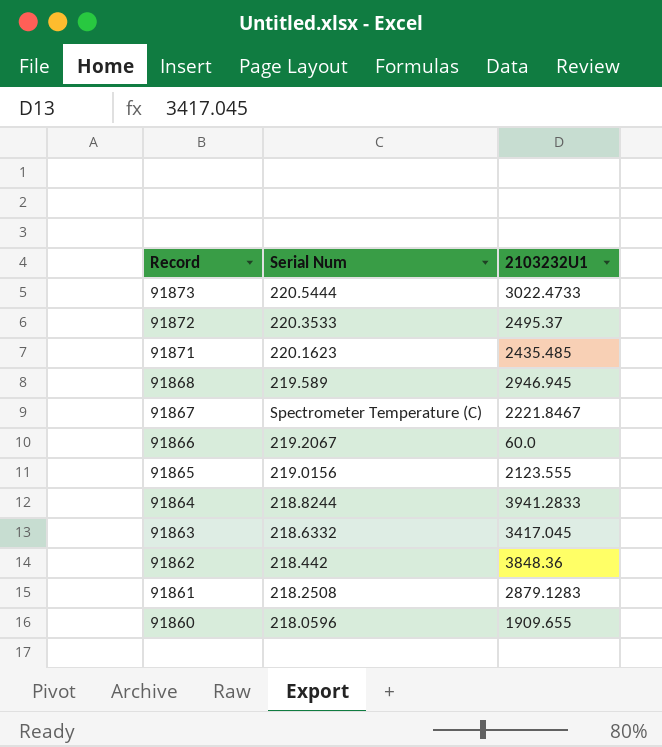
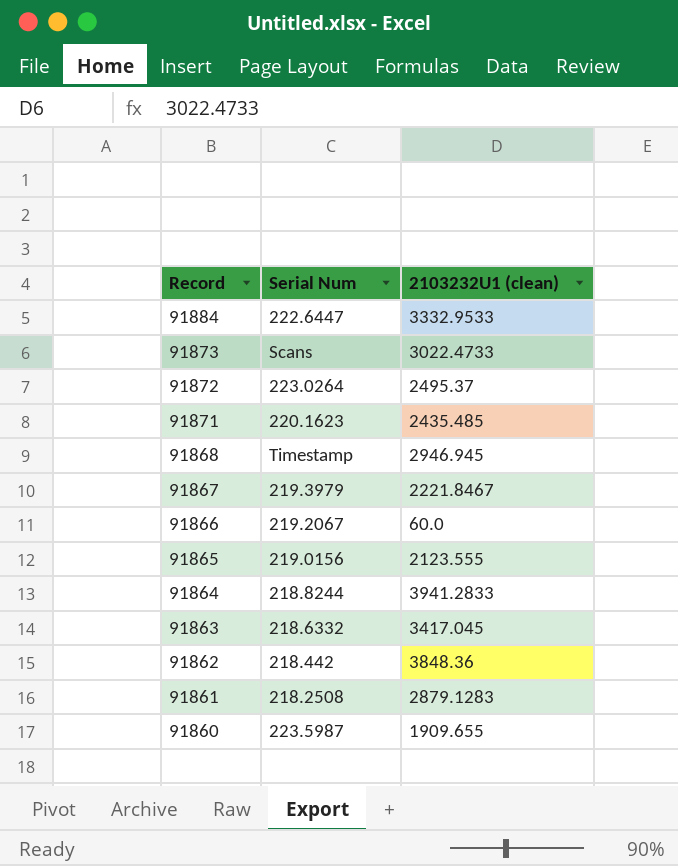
column name: 2103232U1 -> 2103232U1 (clean)
row 91884: none -> 222.6447 | 3332.9533
91873 | Serial Num: 220.5444 -> Scans
91872 | Serial Num: 220.3533 -> 223.0264
91868 | Serial Num: 219.589 -> Timestamp
91867 | Serial Num: Spectrometer Temperature (C) -> 219.3979
91860 | Serial Num: 218.0596 -> 223.5987

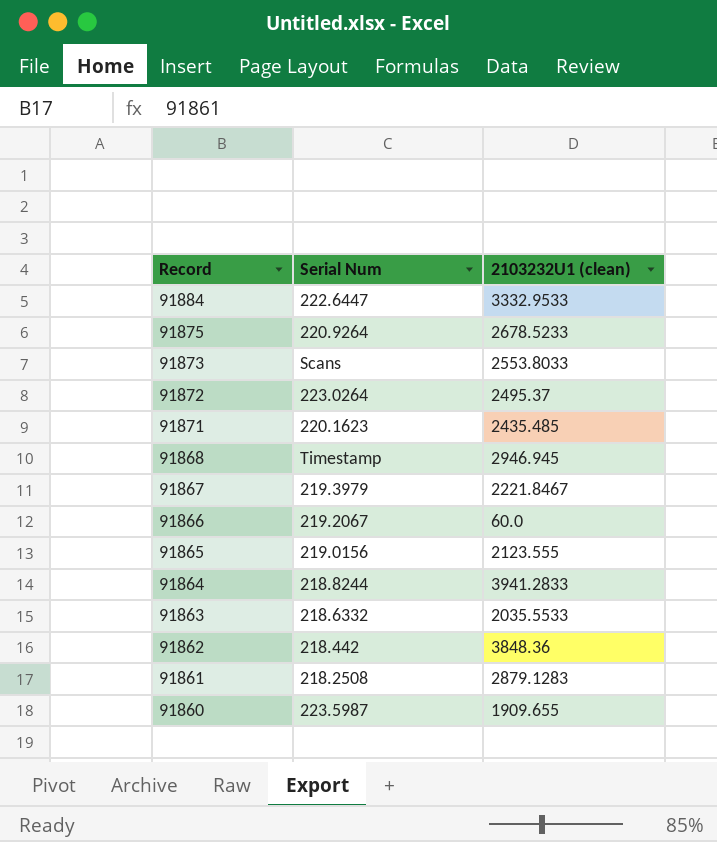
row 91875: none -> 220.9264 | 2678.5233
91873 | 2103232U1 (clean): 3022.4733 -> 2553.8033
91863 | 2103232U1 (clean): 3417.045 -> 2035.5533

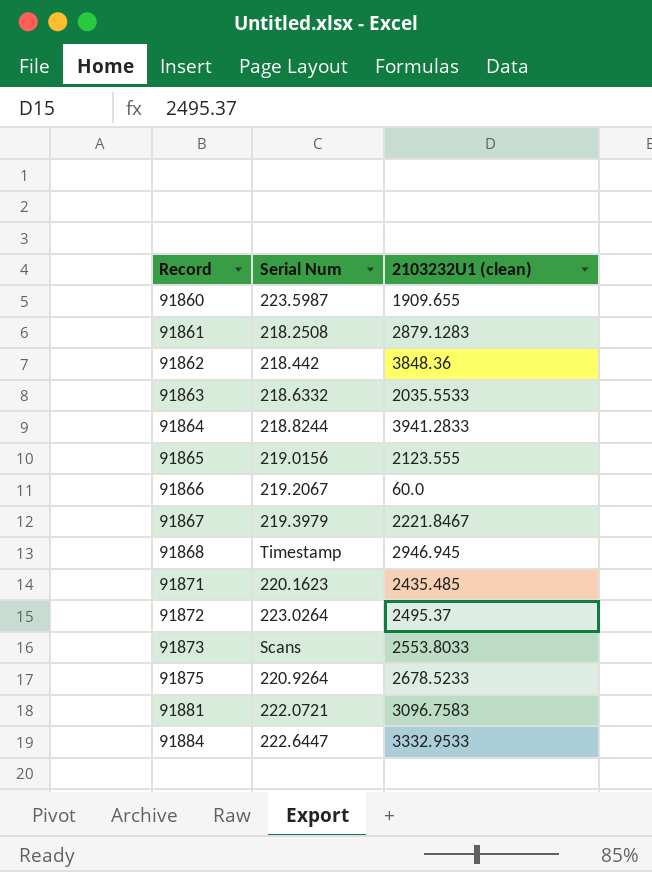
row order: Record descending -> Record ascending
row 91881: none -> 222.0721 | 3096.7583

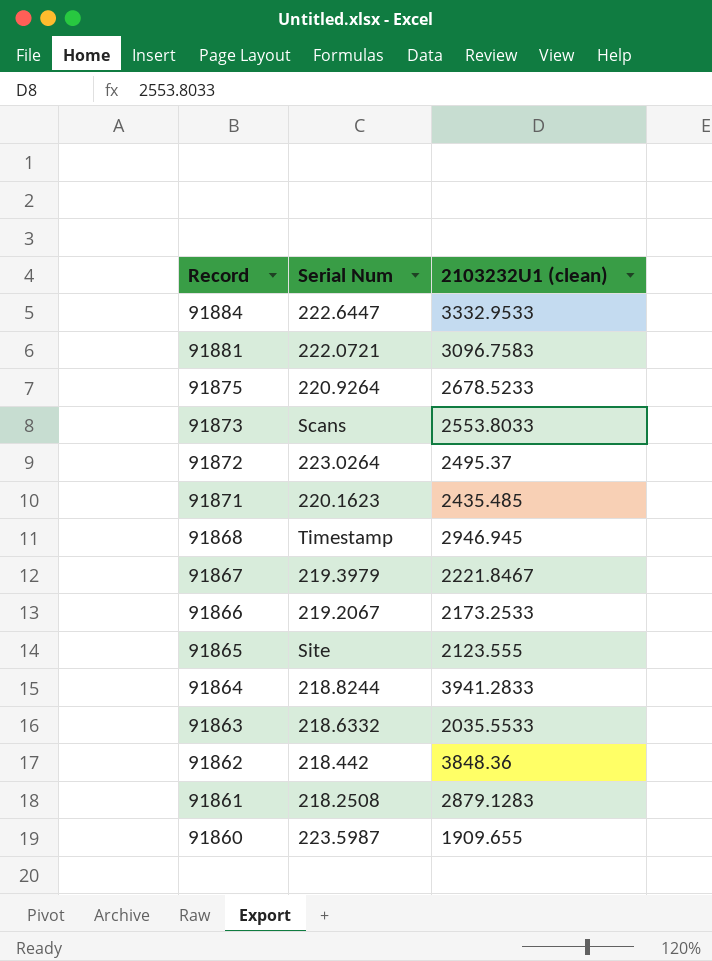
row order: Record ascending -> Record descending
91866 | 2103232U1 (clean): 60.0 -> 2173.2533
91865 | Serial Num: 219.0156 -> Site

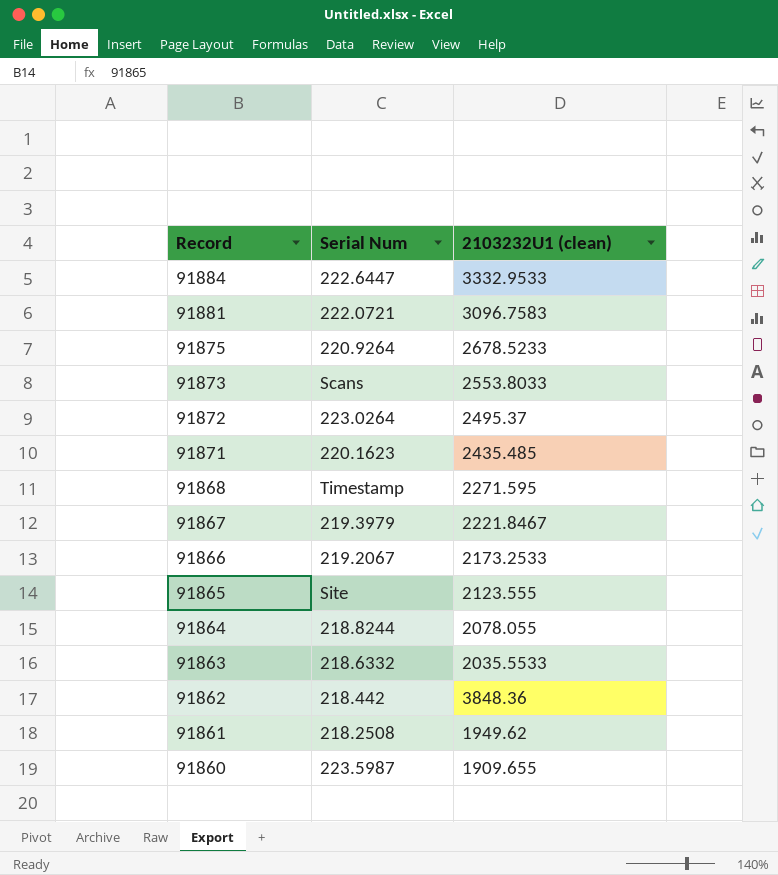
91868 | 2103232U1 (clean): 2946.945 -> 2271.595
91864 | 2103232U1 (clean): 3941.2833 -> 2078.055
91861 | 2103232U1 (clean): 2879.1283 -> 1949.62

